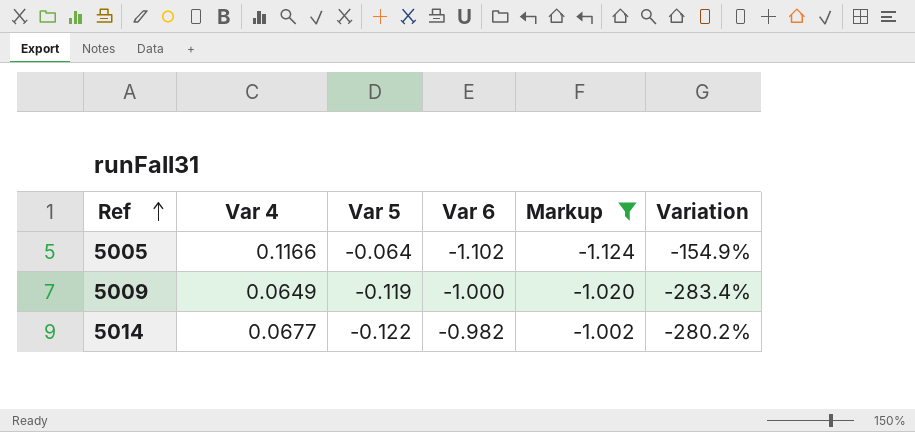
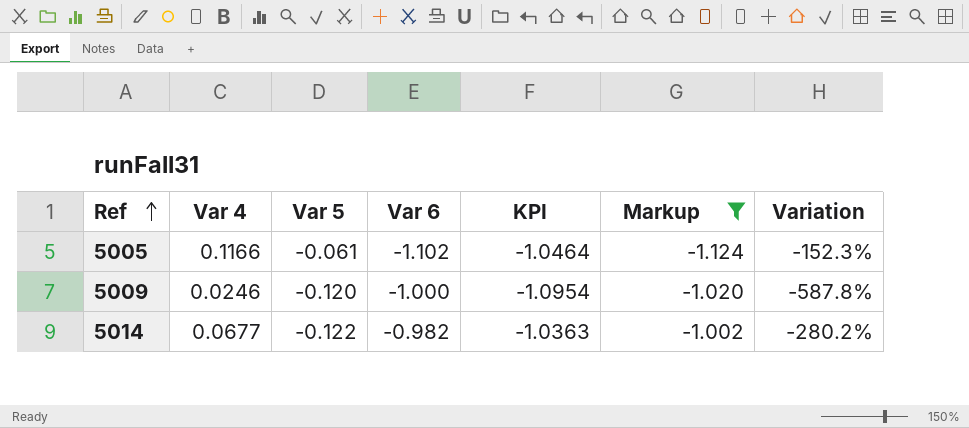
column KPI | formula: none -> [Var 4] + [Var 5] + [Var 6]
5005 | Var 5: -0.064 -> -0.061
5005 | Variation: -154.9% -> -152.3%
5009 | Var 4: 0.0649 -> 0.0246
5009 | Var 5: -0.119 -> -0.120
5009 | Variation: -283.4% -> -587.8%

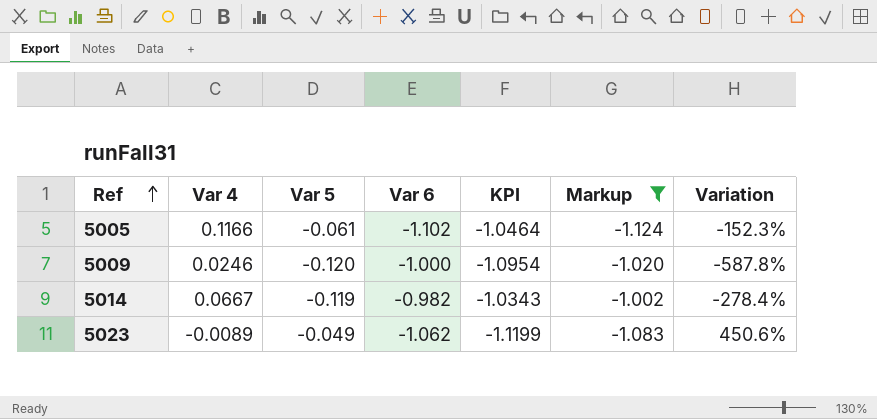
5014 | Var 4: 0.0677 -> 0.0667
5014 | Var 5: -0.122 -> -0.119
5014 | KPI: -1.0363 -> -1.0343
5014 | Variation: -280.2% -> -278.4%
row 5023: none -> -0.0089 | -0.049 | -1.062 | -1.1199 | -1.083 | 450.6%

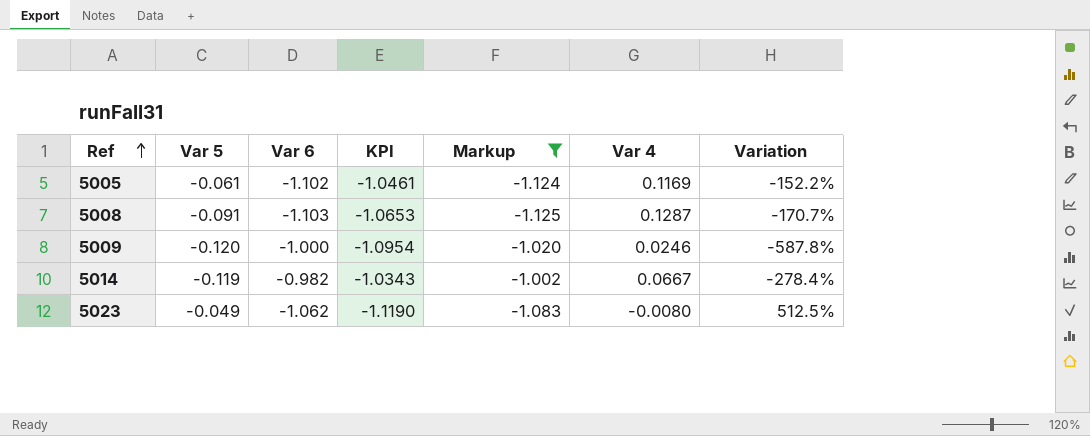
column Var 4 | position: 2 -> 6
5005 | KPI: -1.0464 -> -1.0461
5005 | Var 4: 0.1166 -> 0.1169
5005 | Variation: -152.3% -> -152.2%
row 5008: none -> -0.091 | -1.103 | -1.0653 | -1.125 | 0.1287 | -170.7%
5023 | KPI: -1.1199 -> -1.1190
5023 | Var 4: -0.0089 -> -0.0080
5023 | Variation: 450.6% -> 512.5%

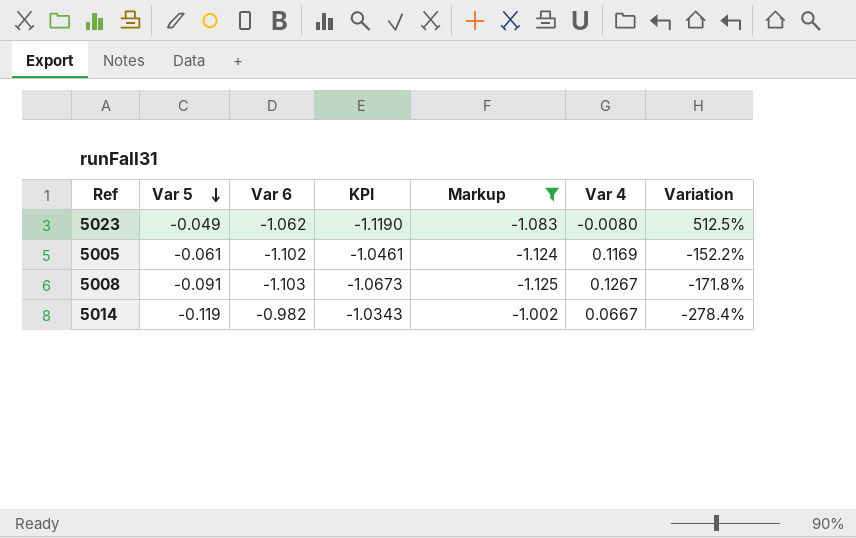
row order: Ref ascending -> Var 5 descending
row 5009: -0.120 | -1.000 | -1.0954 | -1.020 | 0.0246 | -587.8% -> none
5008 | KPI: -1.0653 -> -1.0673
5008 | Var 4: 0.1287 -> 0.1267
5008 | Variation: -170.7% -> -171.8%

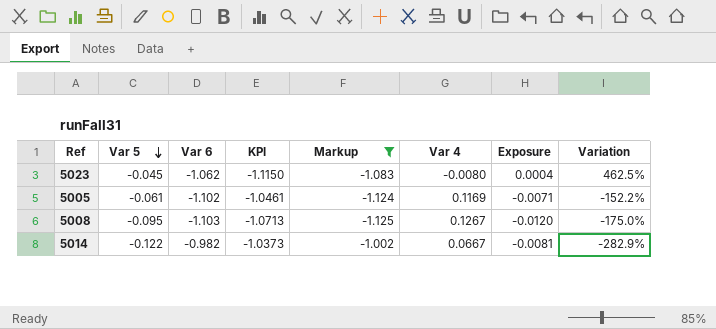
column Exposure | formula: none -> [Var 5] * [Var 4]
5023 | Var 5: -0.049 -> -0.045
5023 | KPI: -1.1190 -> -1.1150
5023 | Variation: 512.5% -> 462.5%
5008 | Var 5: -0.091 -> -0.095
5008 | KPI: -1.0673 -> -1.0713
5008 | Variation: -171.8% -> -175.0%
5014 | Var 5: -0.119 -> -0.122
5014 | KPI: -1.0343 -> -1.0373
5014 | Variation: -278.4% -> -282.9%

